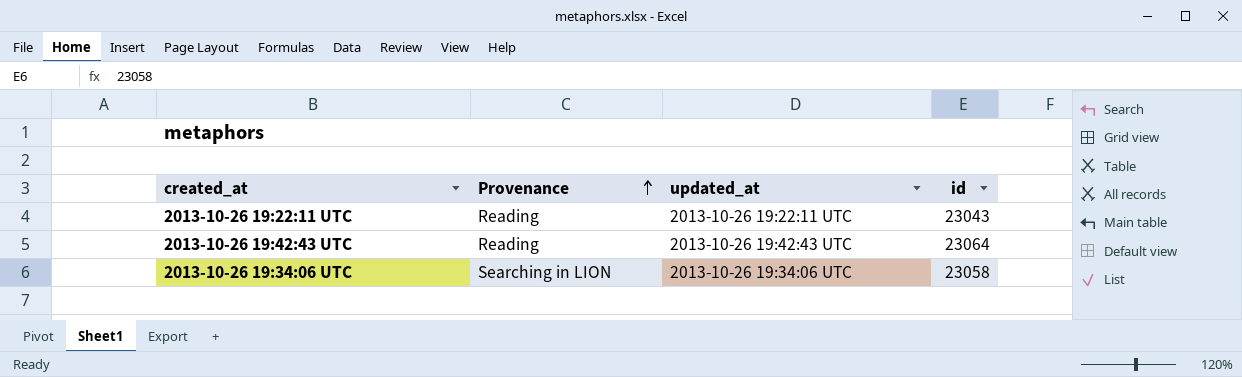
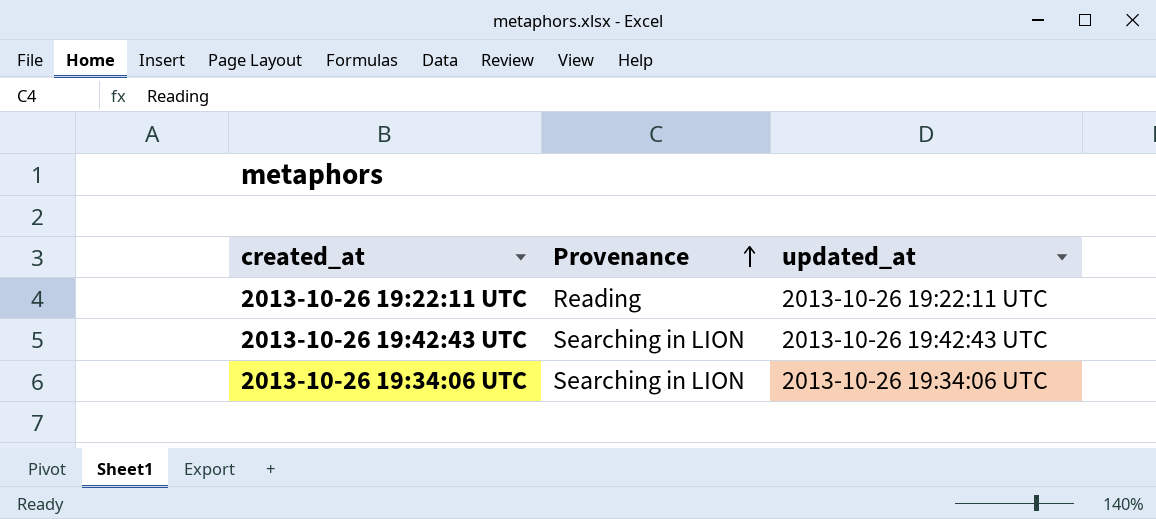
column id | position: 4 -> none
2013-10-26 19:42:43 UTC | Provenance: Reading -> Searching in LION

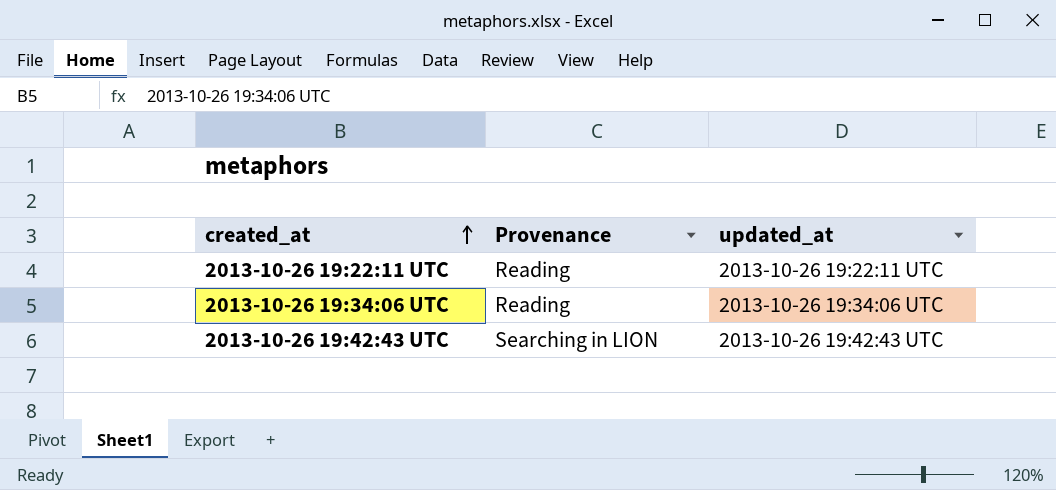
row order: Provenance ascending -> created_at ascending
2013-10-26 19:34:06 UTC | Provenance: Searching in LION -> Reading

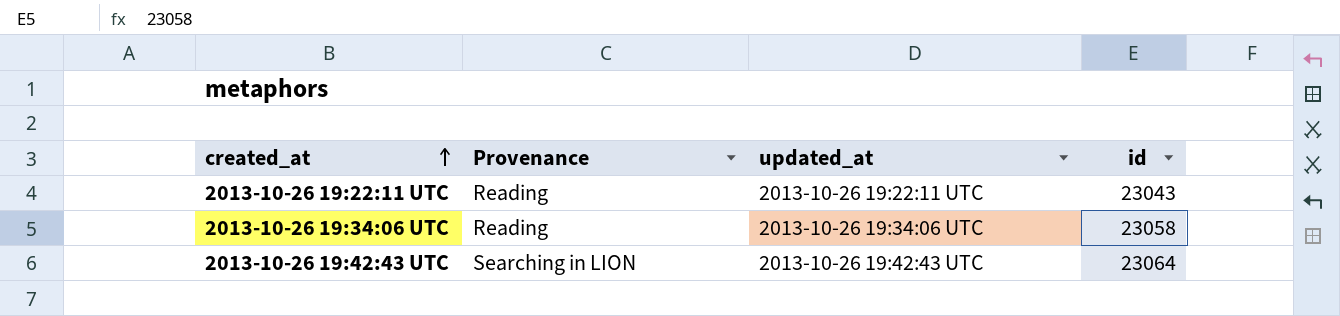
column id | position: none -> 4

